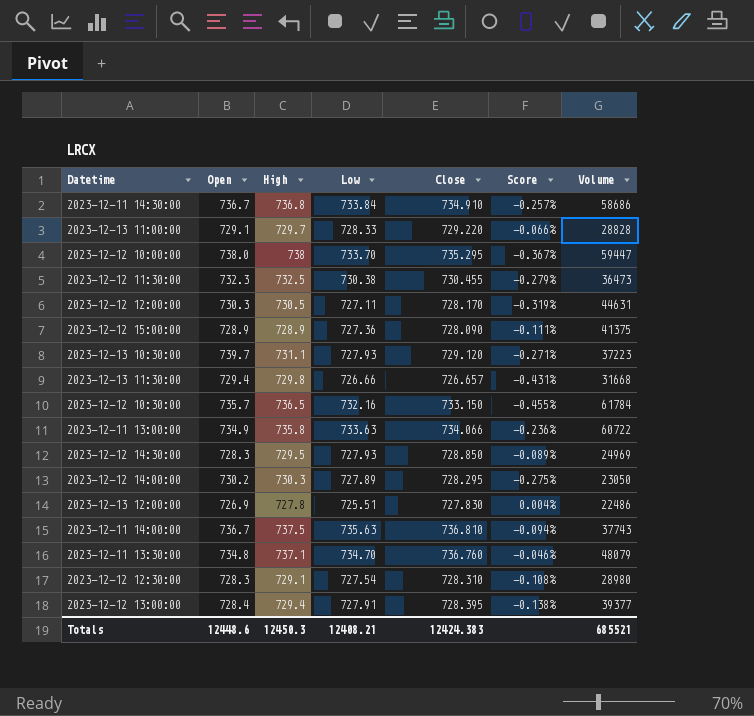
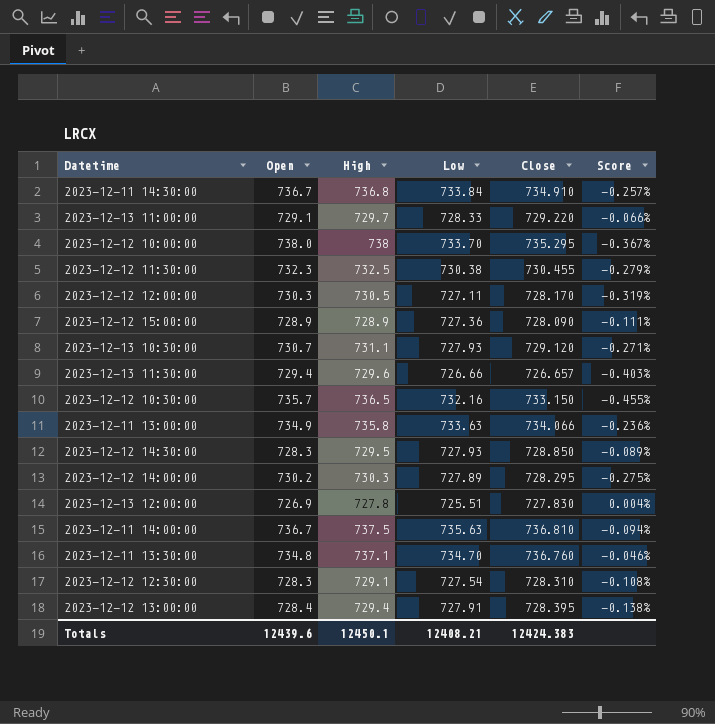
column Volume | position: 7 -> none
2023-12-13 10:30:00 | Open: 739.7 -> 730.7
2023-12-13 11:30:00 | High: 729.8 -> 729.6
2023-12-13 11:30:00 | Score: -0.431% -> -0.403%
Totals | Open: 12448.6 -> 12439.6
Totals | High: 12450.3 -> 12450.1

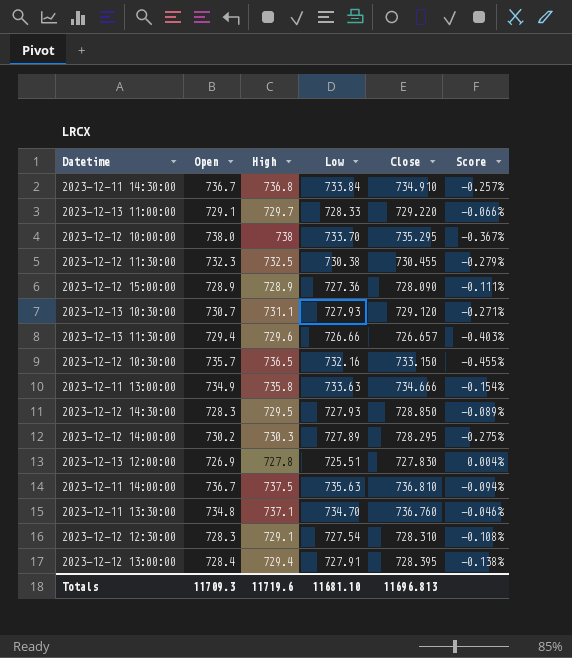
row 2023-12-12 12:00:00: 730.3 | 730.5 | 727.11 | 728.170 | -0.319% -> none
2023-12-11 13:00:00 | Close: 734.066 -> 734.666
2023-12-11 13:00:00 | Score: -0.236% -> -0.154%
Totals | Open: 12439.6 -> 11709.3
Totals | High: 12450.1 -> 11719.6
Totals | Low: 12408.21 -> 11681.10
Totals | Close: 12424.383 -> 11696.813

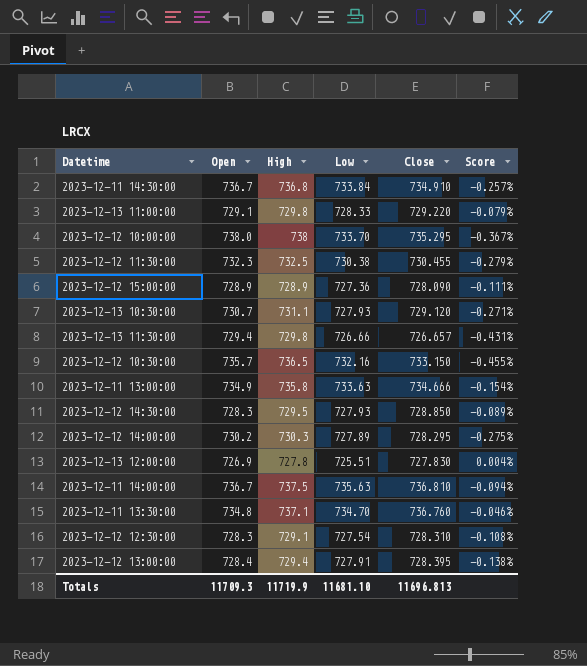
2023-12-13 11:00:00 | High: 729.7 -> 729.8
2023-12-13 11:00:00 | Score: -0.066% -> -0.079%
2023-12-13 11:30:00 | High: 729.6 -> 729.8
2023-12-13 11:30:00 | Score: -0.403% -> -0.431%
Totals | High: 11719.6 -> 11719.9

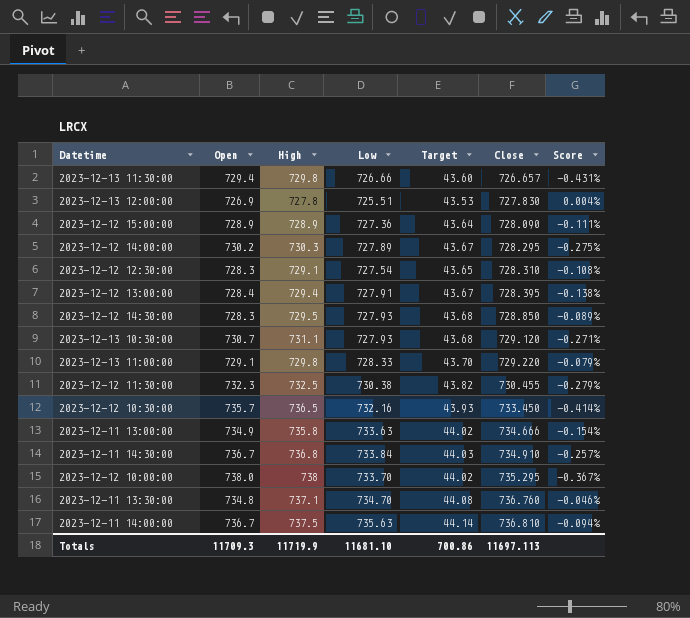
row order: none -> Close ascending
column Target | formula: none -> [Low] * 0.06
2023-12-12 10:30:00 | Close: 733.150 -> 733.450
2023-12-12 10:30:00 | Score: -0.455% -> -0.414%
Totals | Close: 11696.813 -> 11697.113

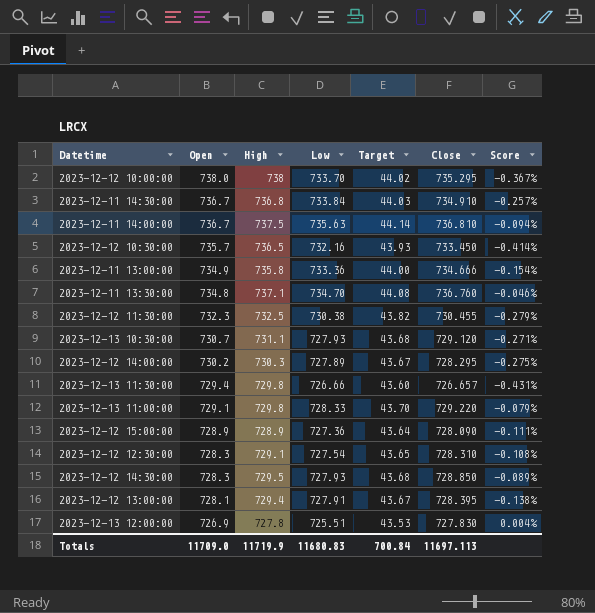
row order: Close ascending -> Open descending
2023-12-11 13:00:00 | Low: 733.63 -> 733.36
2023-12-11 13:00:00 | Target: 44.02 -> 44.00
2023-12-12 13:00:00 | Open: 728.4 -> 728.1
Totals | Open: 11709.3 -> 11709.0
Totals | Low: 11681.10 -> 11680.83
Totals | Target: 700.86 -> 700.84

